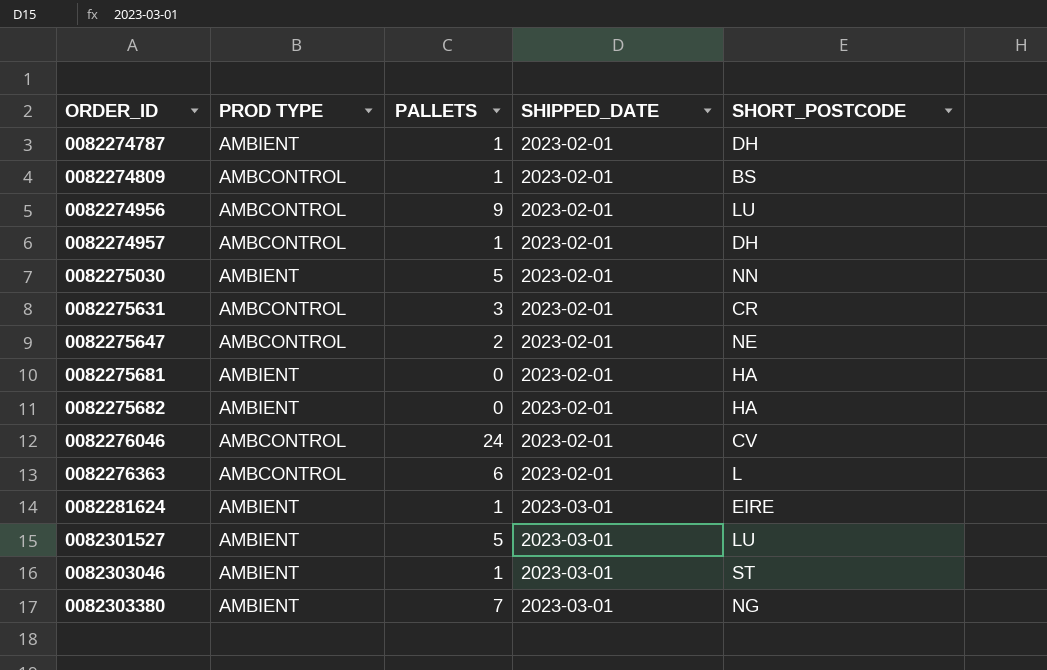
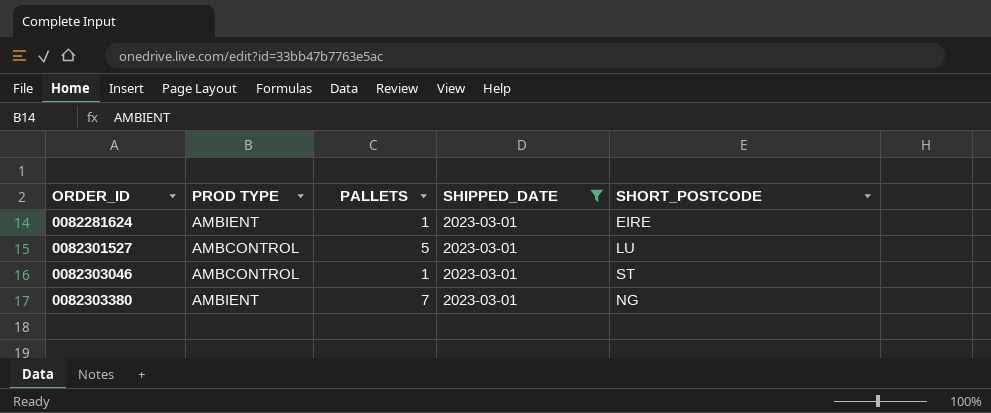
filter: none -> SHIPPED_DATE = 2023-03-01
0082301527 | PROD TYPE: AMBIENT -> AMBCONTROL
0082303046 | PROD TYPE: AMBIENT -> AMBCONTROL

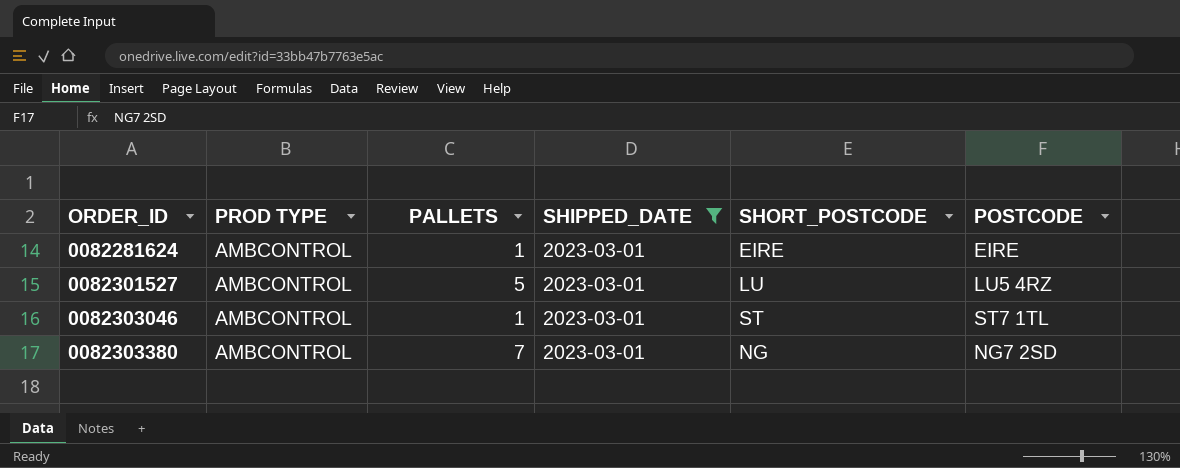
column POSTCODE | position: none -> 6
0082281624 | PROD TYPE: AMBIENT -> AMBCONTROL
0082303380 | PROD TYPE: AMBIENT -> AMBCONTROL

